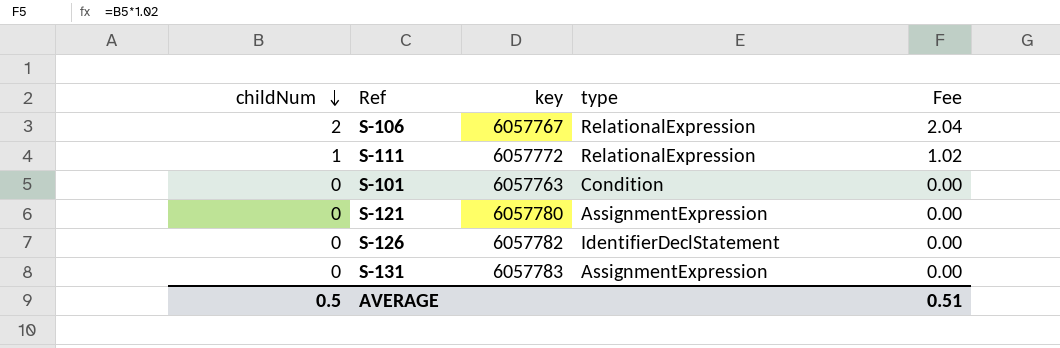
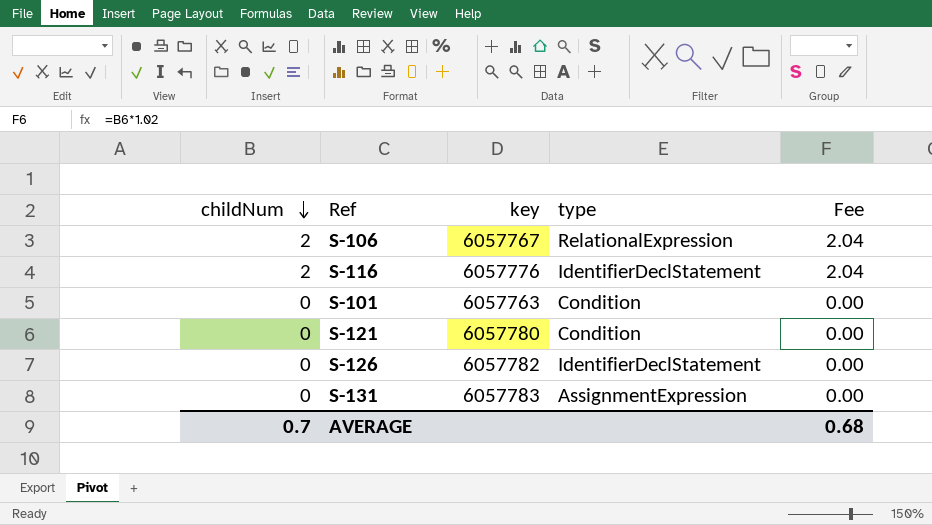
row S-111: 1 | 6057772 | RelationalExpression | 1.02 -> none
row S-116: none -> 2 | 6057776 | IdentifierDeclStatement | 2.04
S-121 | type: AssignmentExpression -> Condition
AVERAGE | childNum: 0.5 -> 0.7
AVERAGE | Fee: 0.51 -> 0.68

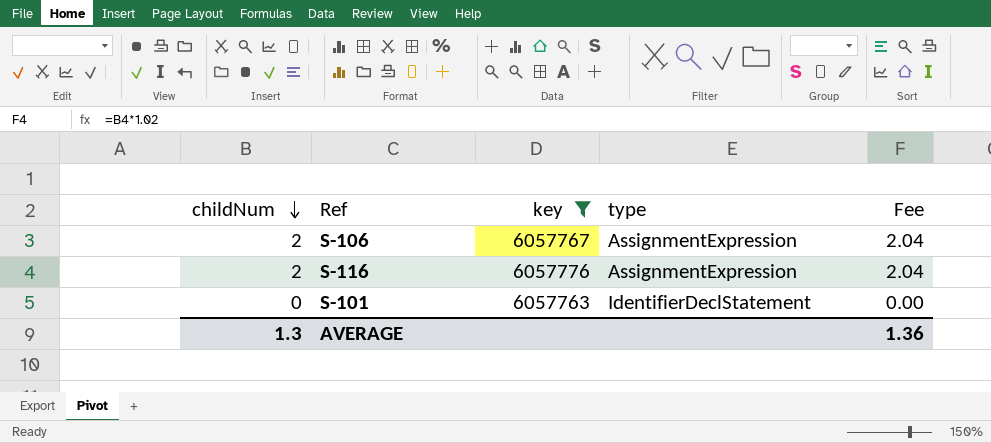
filter: none -> key <= 6057776
S-106 | type: RelationalExpression -> AssignmentExpression
S-116 | type: IdentifierDeclStatement -> AssignmentExpression
S-101 | type: Condition -> IdentifierDeclStatement
AVERAGE | childNum: 0.7 -> 1.3
AVERAGE | Fee: 0.68 -> 1.36

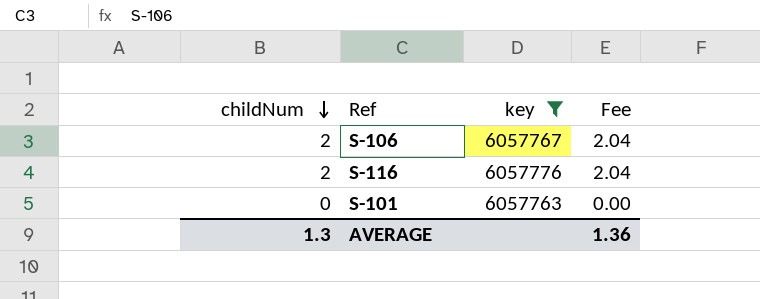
column type | position: 4 -> none

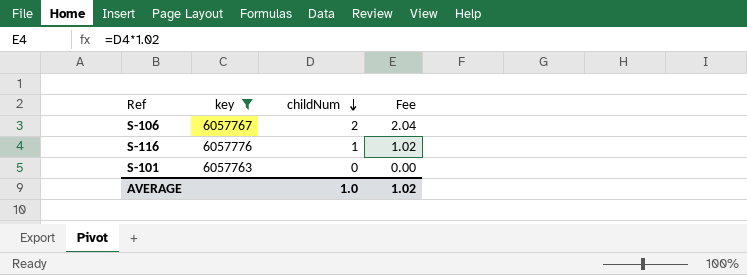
column childNum | position: 1 -> 3
S-116 | childNum: 2 -> 1
S-116 | Fee: 2.04 -> 1.02
AVERAGE | childNum: 1.3 -> 1.0
AVERAGE | Fee: 1.36 -> 1.02

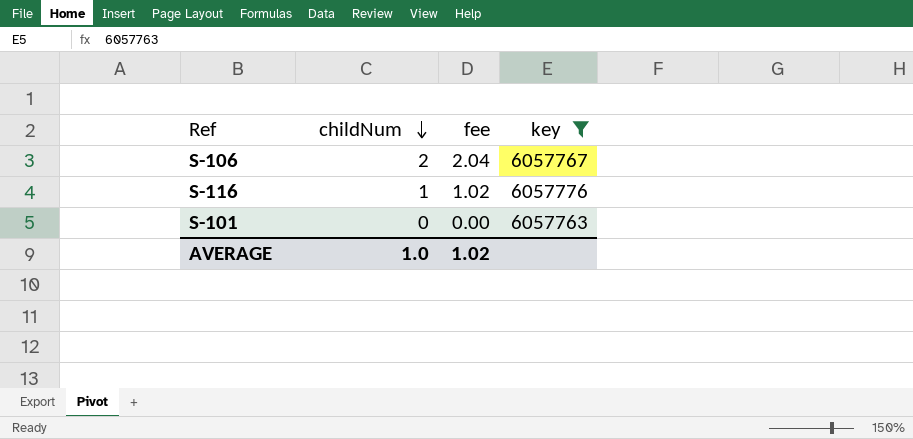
column name: Fee -> fee
column key | position: 2 -> 4

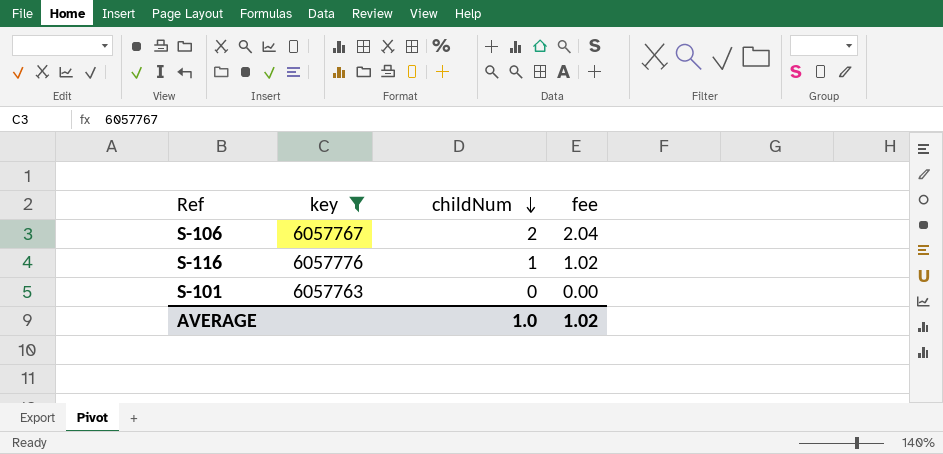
column key | position: 4 -> 2

